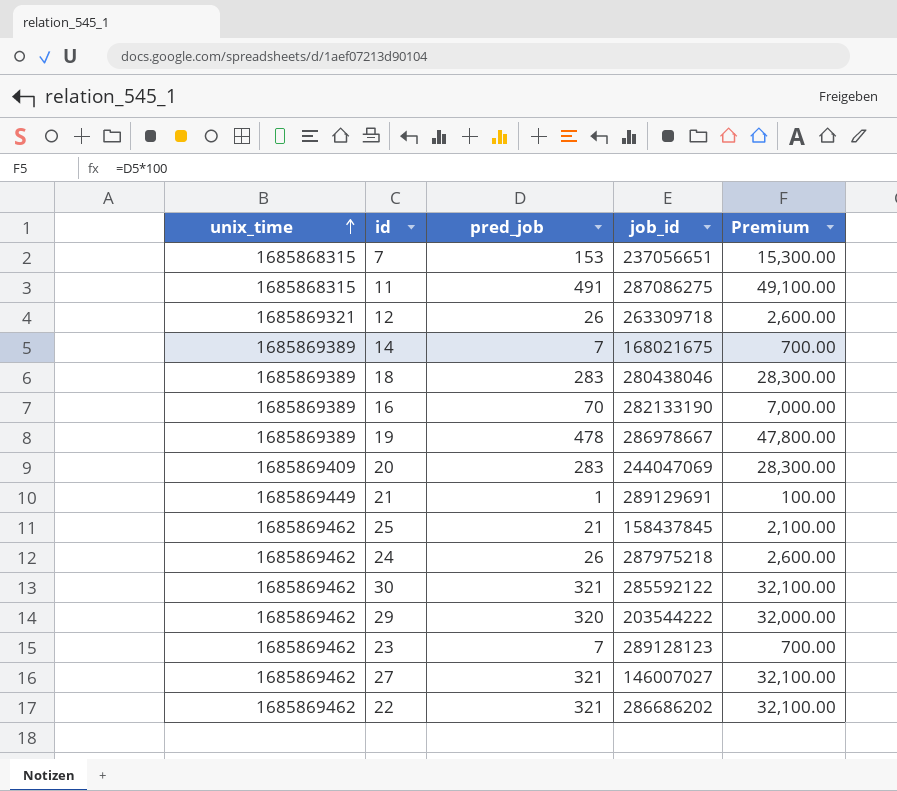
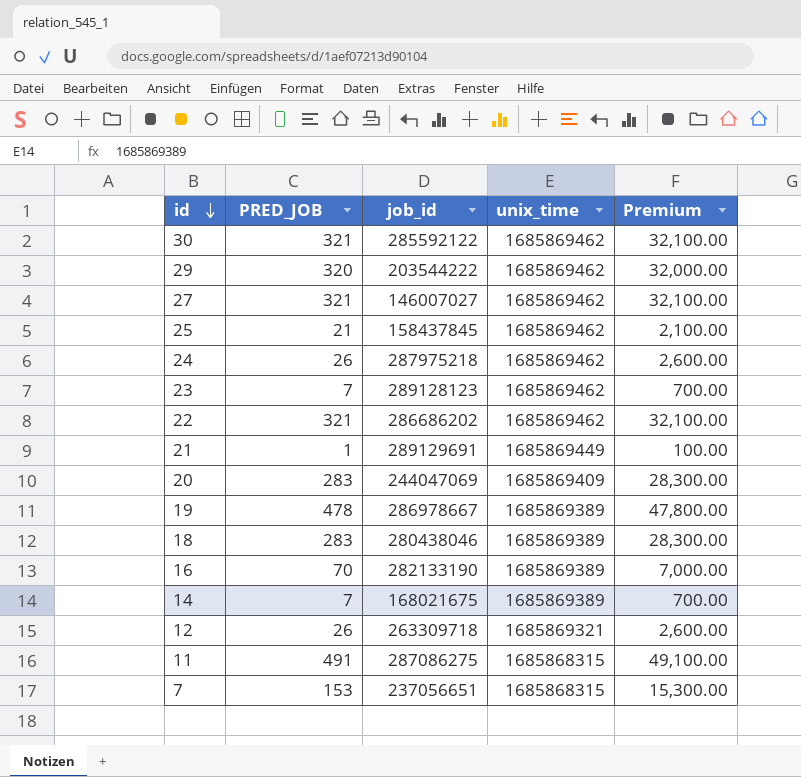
row order: unix_time ascending -> id descending
column name: pred_job -> PRED_JOB
column unix_time | position: 1 -> 4

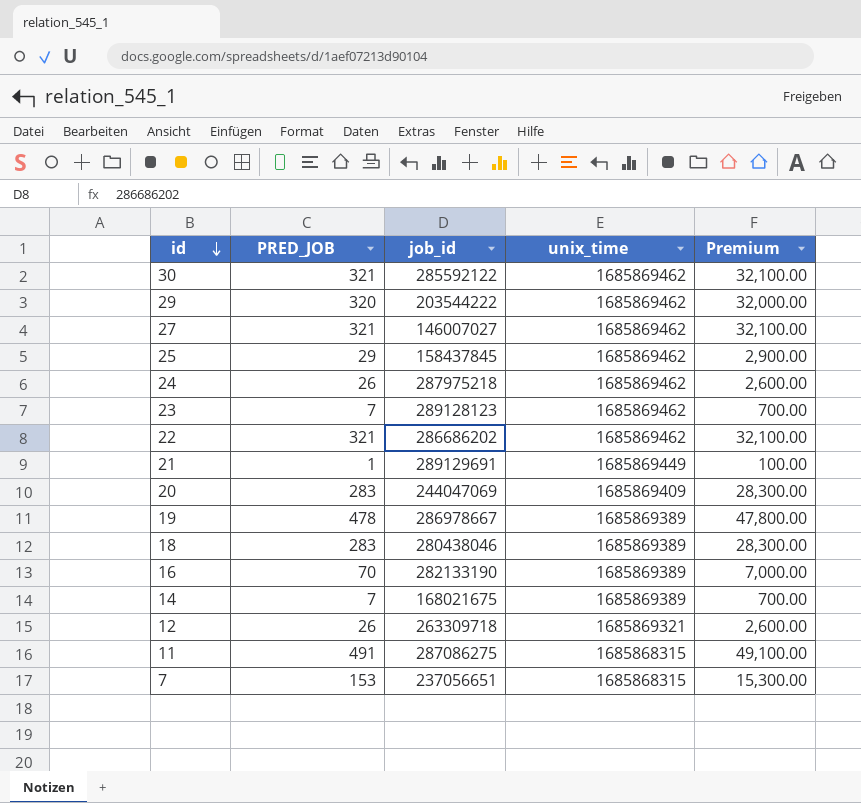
25 | PRED_JOB: 21 -> 29
25 | Premium: 2,100.00 -> 2,900.00

